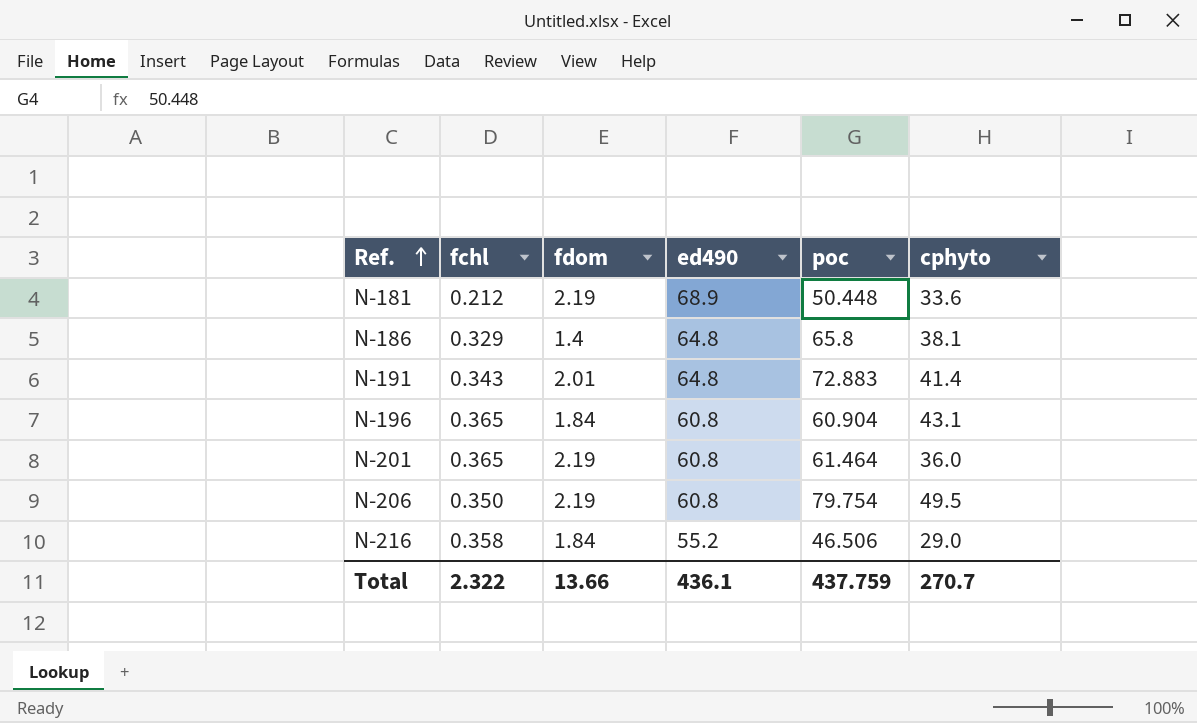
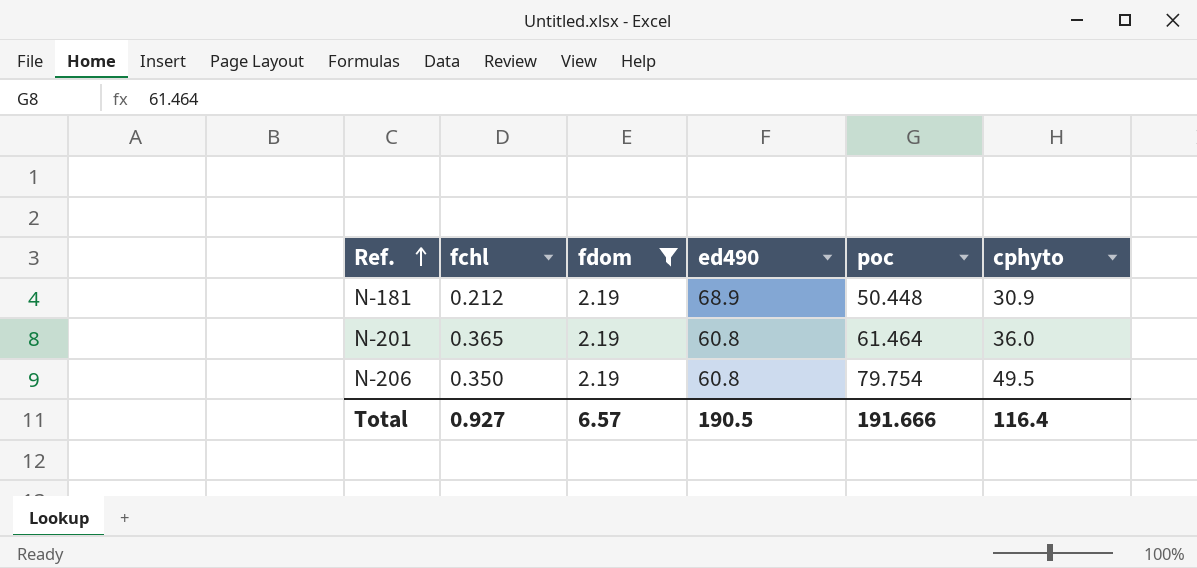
filter: none -> fdom = 2.19
N-181 | cphyto: 33.6 -> 30.9
Total | fchl: 2.322 -> 0.927
Total | fdom: 13.66 -> 6.57
Total | ed490: 436.1 -> 190.5
Total | poc: 437.759 -> 191.666
Total | cphyto: 270.7 -> 116.4

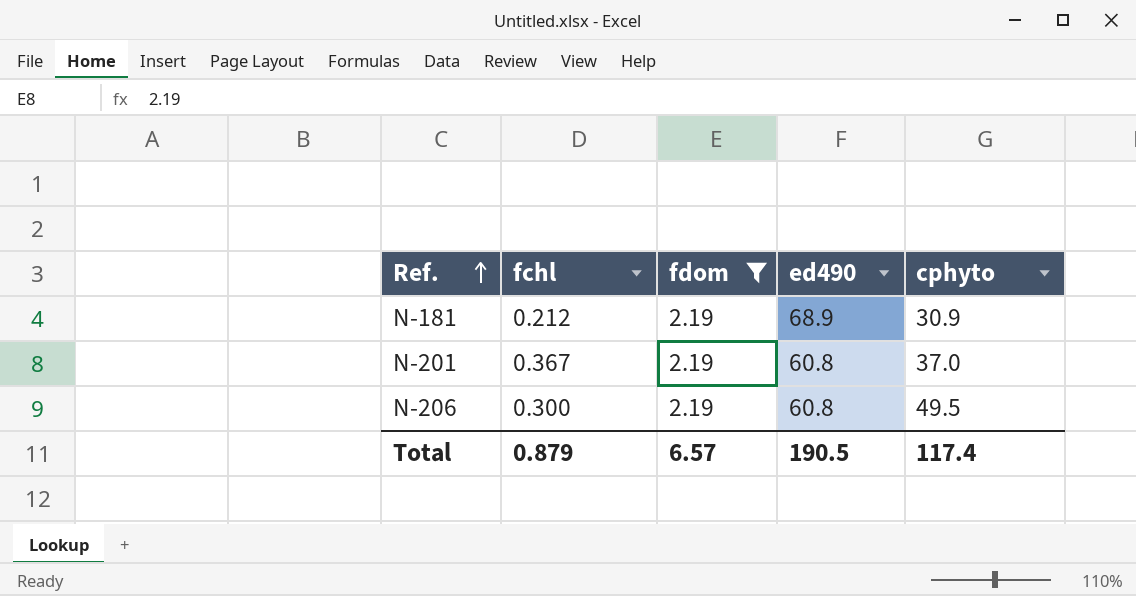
column poc | position: 5 -> none
N-201 | fchl: 0.365 -> 0.367
N-201 | cphyto: 36.0 -> 37.0
N-206 | fchl: 0.350 -> 0.300
Total | fchl: 0.927 -> 0.879
Total | cphyto: 116.4 -> 117.4

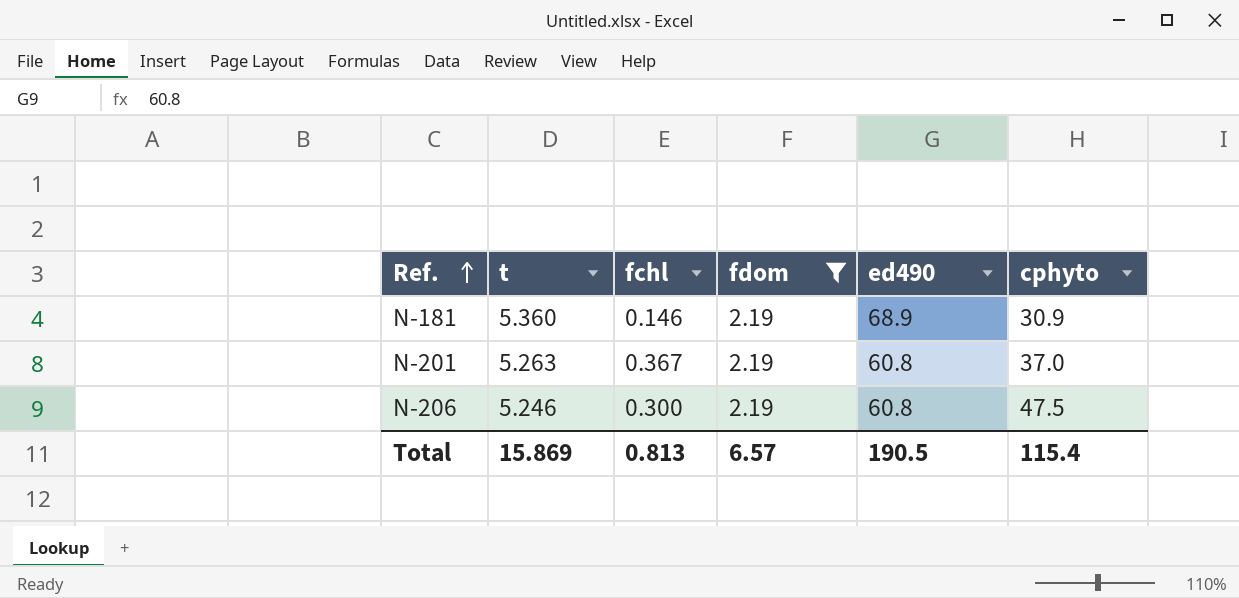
column t | position: none -> 2
N-181 | fchl: 0.212 -> 0.146
N-206 | cphyto: 49.5 -> 47.5
Total | fchl: 0.879 -> 0.813
Total | cphyto: 117.4 -> 115.4

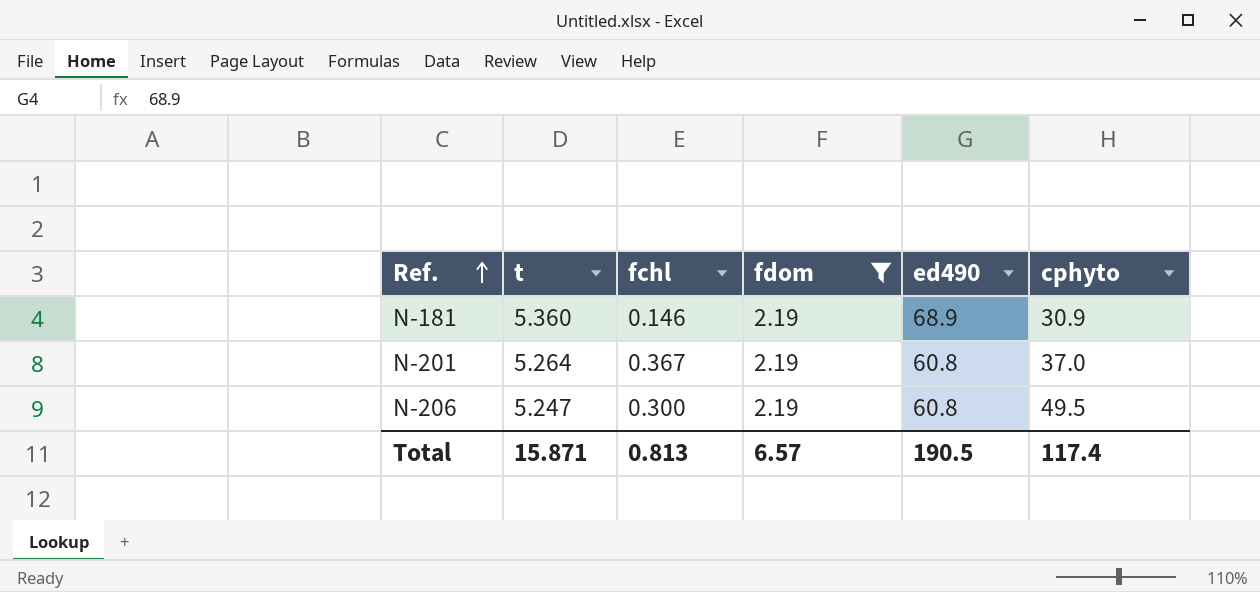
N-201 | t: 5.263 -> 5.264
N-206 | t: 5.246 -> 5.247
N-206 | cphyto: 47.5 -> 49.5
Total | t: 15.869 -> 15.871
Total | cphyto: 115.4 -> 117.4

